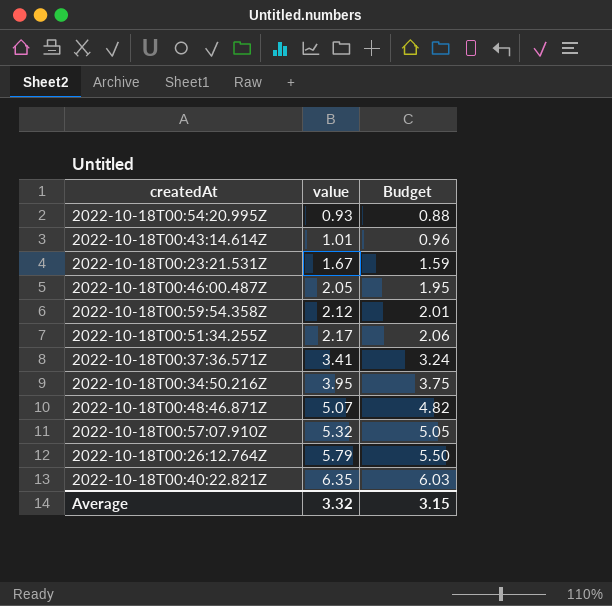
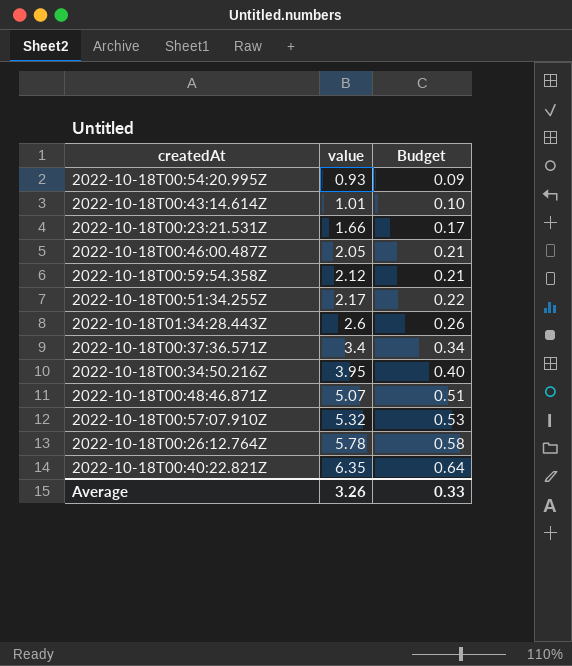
column Budget | formula: [value] * 0.95 -> [value] * 0.1
2022-10-18T00:23:21.531Z | value: 1.67 -> 1.66
row 2022-10-18T01:34:28.443Z: none -> 2.6 | 0.26
2022-10-18T00:37:36.571Z | value: 3.41 -> 3.4
2022-10-18T00:26:12.764Z | value: 5.79 -> 5.78
Average | value: 3.32 -> 3.26
Average | Budget: 3.15 -> 0.33

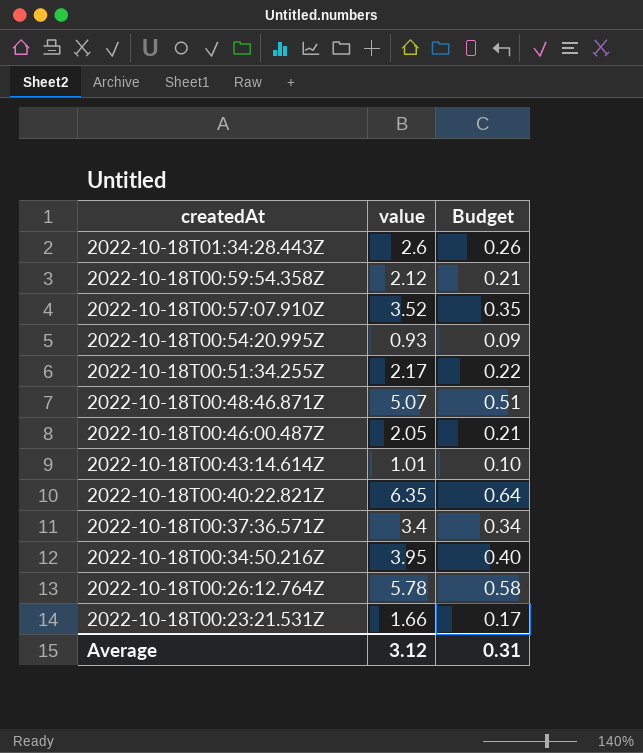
row order: value ascending -> createdAt descending
2022-10-18T00:57:07.910Z | value: 5.32 -> 3.52
2022-10-18T00:57:07.910Z | Budget: 0.53 -> 0.35
Average | value: 3.26 -> 3.12
Average | Budget: 0.33 -> 0.31

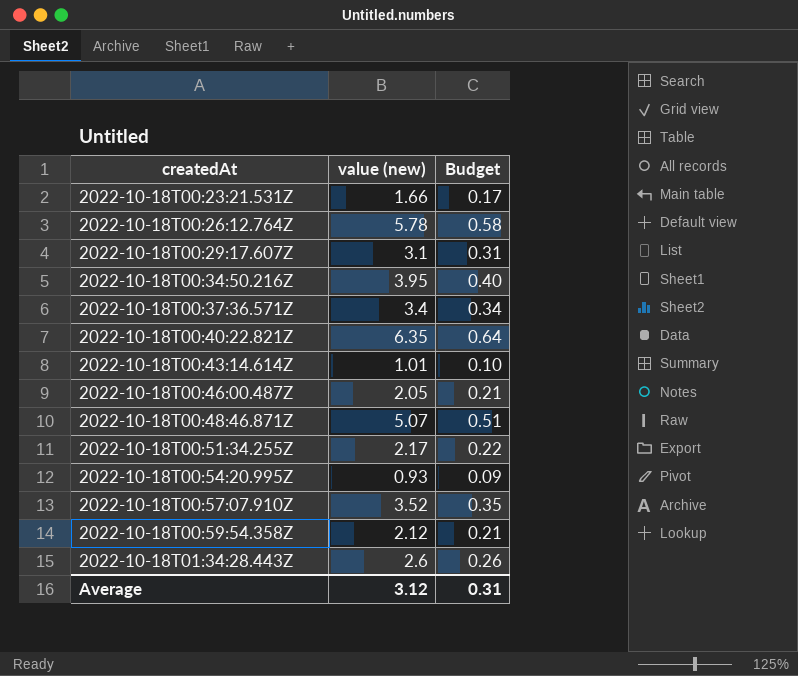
row order: createdAt descending -> createdAt ascending
column name: value -> value (new)
row 2022-10-18T00:29:17.607Z: none -> 3.1 | 0.31

